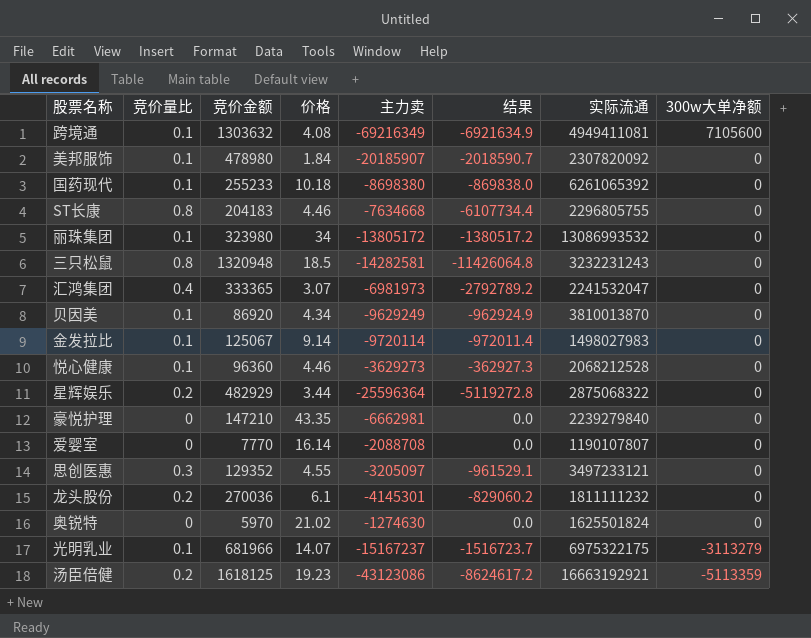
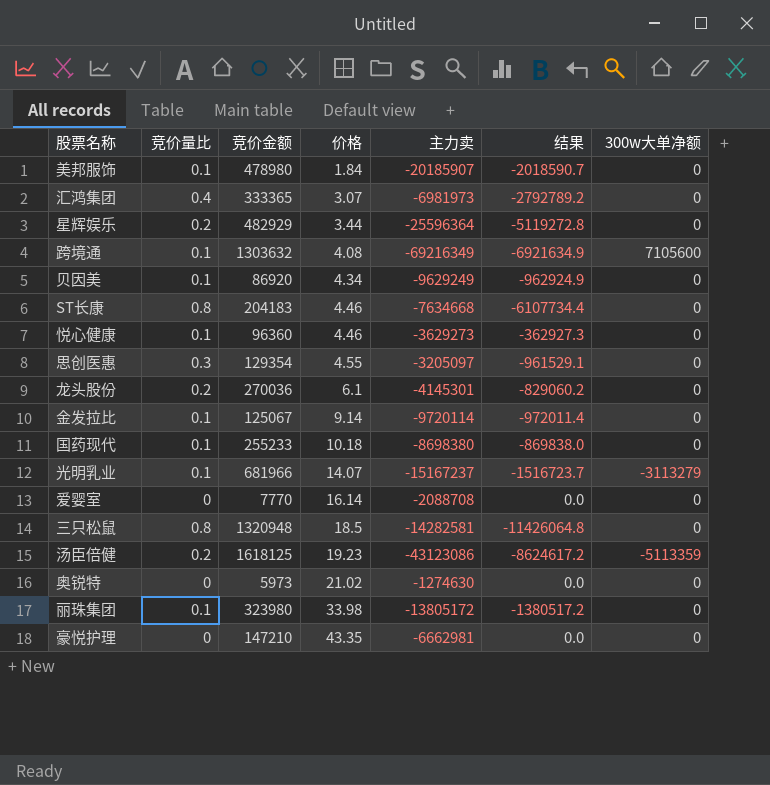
row order: 300w大单净额 descending -> 价格 ascending
column 实际流通 | position: 7 -> none
思创医惠 | 竞价金额: 129352 -> 129354
奥锐特 | 竞价金额: 5970 -> 5973
丽珠集团 | 价格: 34 -> 33.98

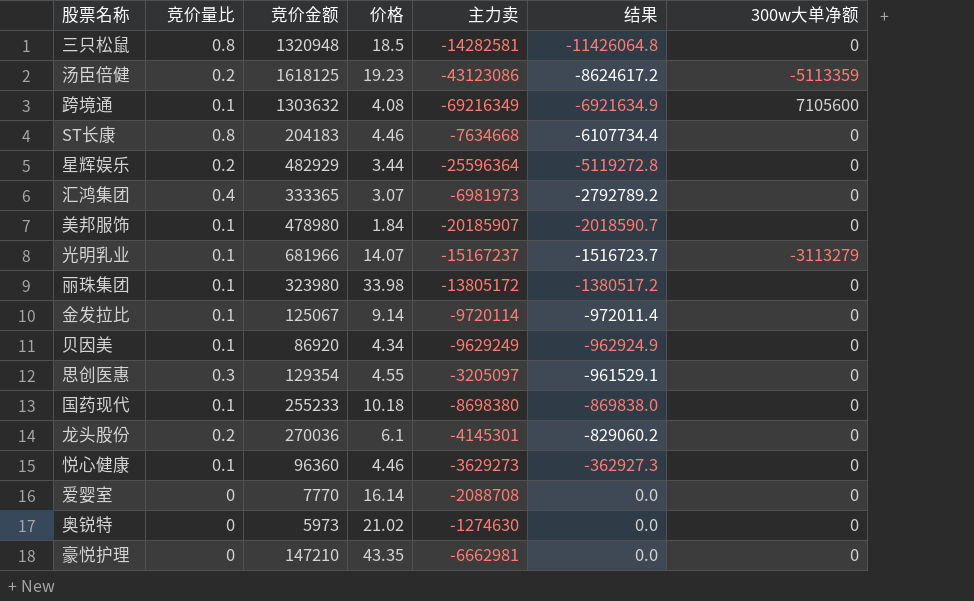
row order: 价格 ascending -> 结果 ascending

